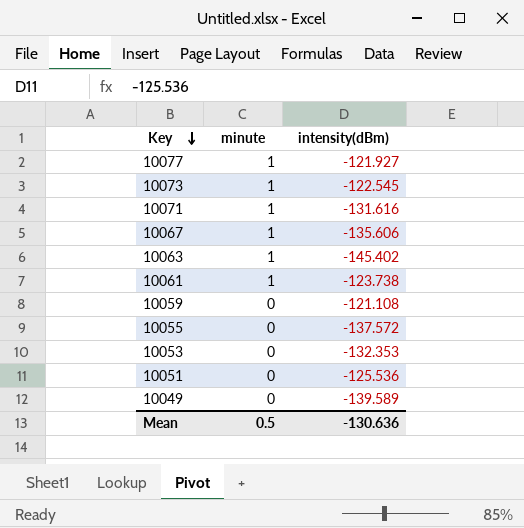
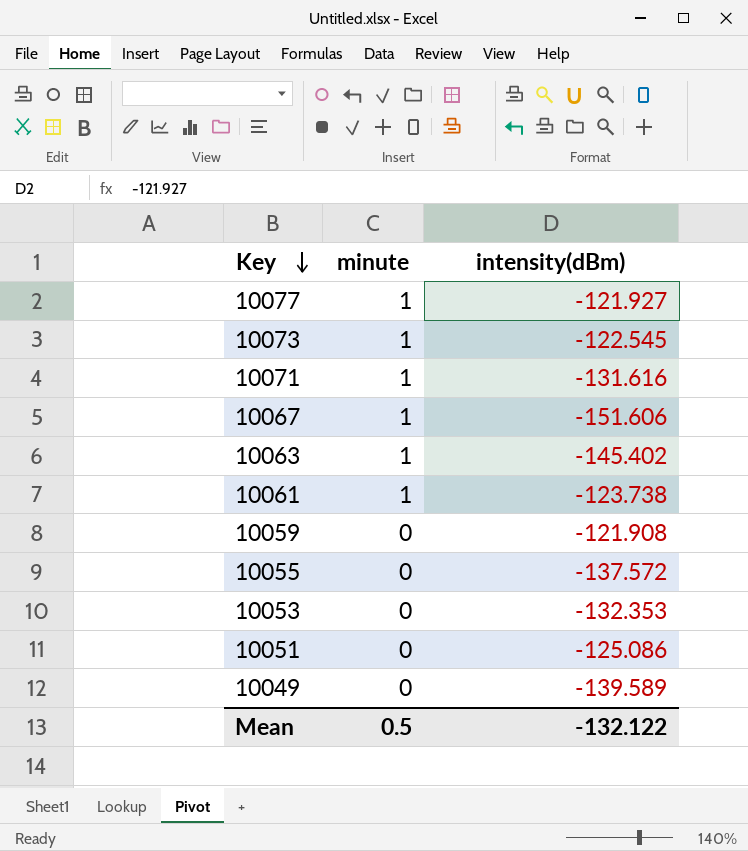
10067 | intensity(dBm): -135.606 -> -151.606
10059 | intensity(dBm): -121.108 -> -121.908
10051 | intensity(dBm): -125.536 -> -125.086
Mean | intensity(dBm): -130.636 -> -132.122

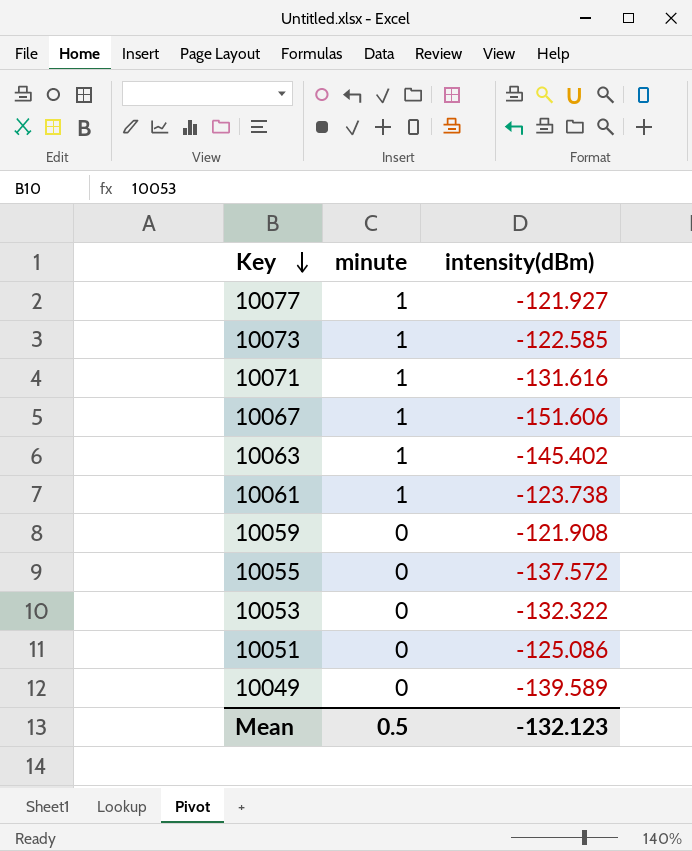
10073 | intensity(dBm): -122.545 -> -122.585
10053 | intensity(dBm): -132.353 -> -132.322
Mean | intensity(dBm): -132.122 -> -132.123

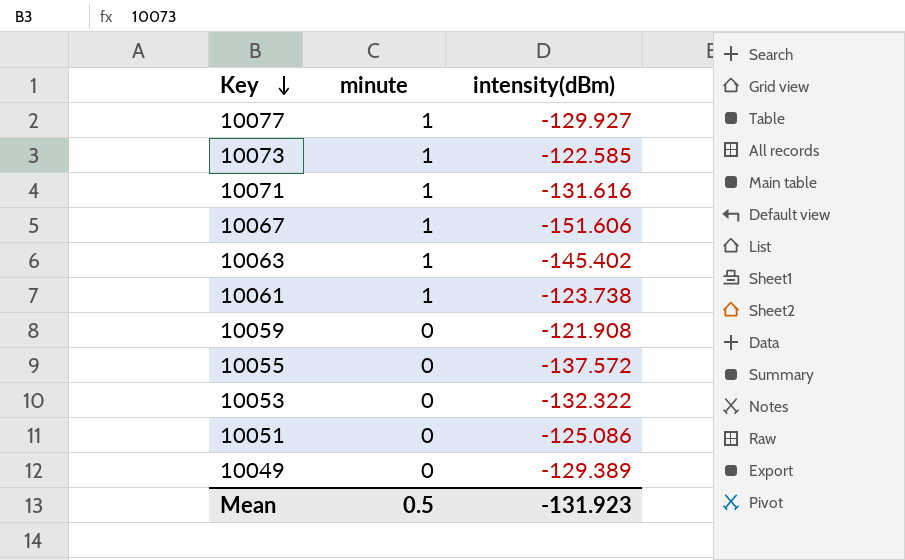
10077 | intensity(dBm): -121.927 -> -129.927
10049 | intensity(dBm): -139.589 -> -129.389
Mean | intensity(dBm): -132.123 -> -131.923

